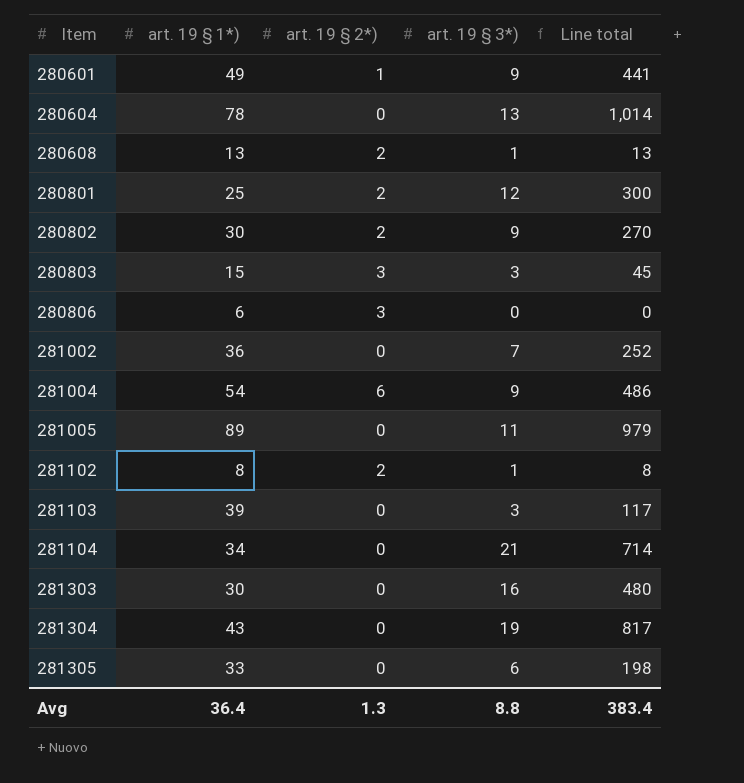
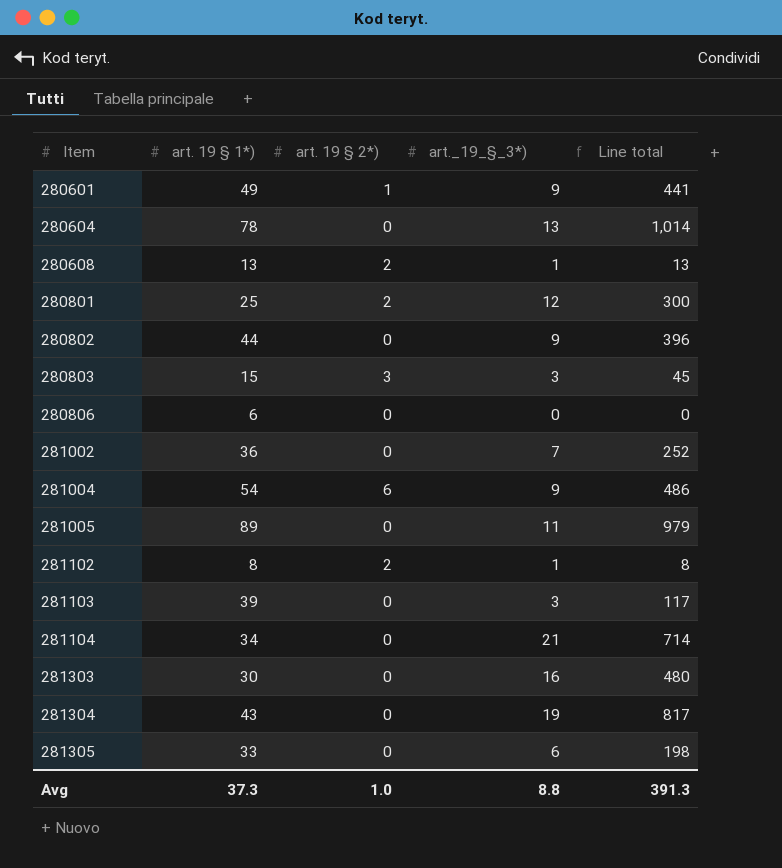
column name: art. 19 § 3*) -> art._19_§_3*)
280802 | art. 19 § 1*): 30 -> 44
280802 | art. 19 § 2*): 2 -> 0
280802 | Line total: 270 -> 396
280806 | art. 19 § 2*): 3 -> 0
Avg | art. 19 § 1*): 36.4 -> 37.3
Avg | art. 19 § 2*): 1.3 -> 1.0
Avg | Line total: 383.4 -> 391.3

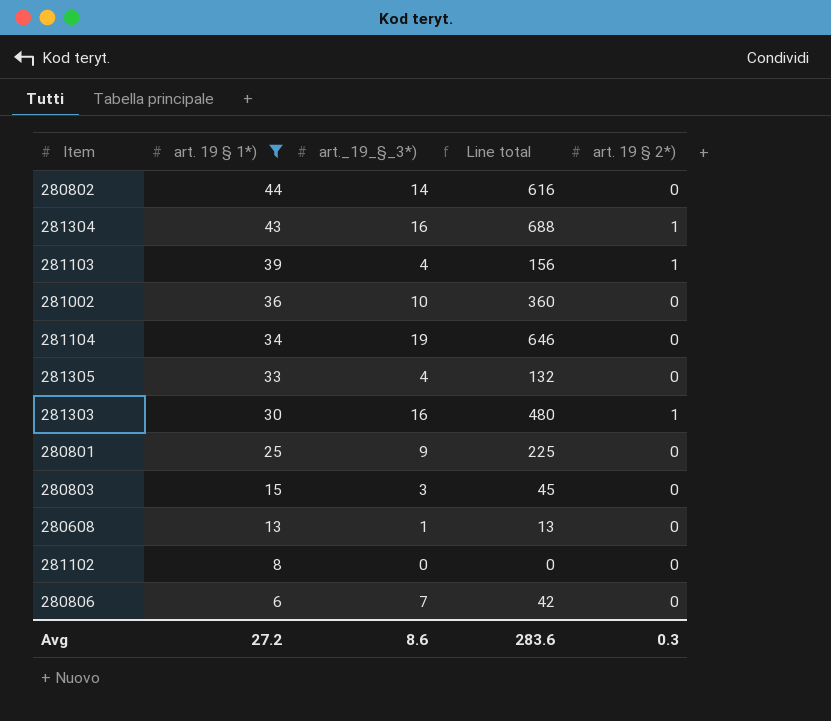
filter: none -> art. 19 § 1*) <= 44
row order: Item ascending -> art. 19 § 1*) descending
column art. 19 § 2*) | position: 3 -> 5
280802 | art._19_§_3*): 9 -> 14
280802 | Line total: 396 -> 616
281304 | art._19_§_3*): 19 -> 16
281304 | Line total: 817 -> 688
281304 | art. 19 § 2*): 0 -> 1
281103 | art._19_§_3*): 3 -> 4
281103 | Line total: 117 -> 156
281103 | art. 19 § 2*): 0 -> 1
281002 | art._19_§_3*): 7 -> 10
281002 | Line total: 252 -> 360
281104 | art._19_§_3*): 21 -> 19
281104 | Line total: 714 -> 646
281305 | art._19_§_3*): 6 -> 4
281305 | Line total: 198 -> 132
281303 | art. 19 § 2*): 0 -> 1
280801 | art._19_§_3*): 12 -> 9
280801 | Line total: 300 -> 225
280801 | art. 19 § 2*): 2 -> 0
280803 | art. 19 § 2*): 3 -> 0
280608 | art. 19 § 2*): 2 -> 0
281102 | art._19_§_3*): 1 -> 0
281102 | Line total: 8 -> 0
281102 | art. 19 § 2*): 2 -> 0
280806 | art._19_§_3*): 0 -> 7
280806 | Line total: 0 -> 42
Avg | art. 19 § 1*): 37.3 -> 27.2
Avg | art._19_§_3*): 8.8 -> 8.6
Avg | Line total: 391.3 -> 283.6
Avg | art. 19 § 2*): 1.0 -> 0.3

